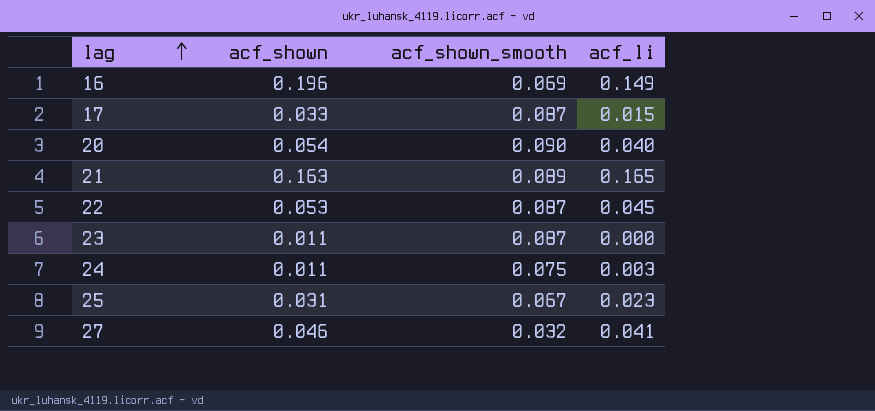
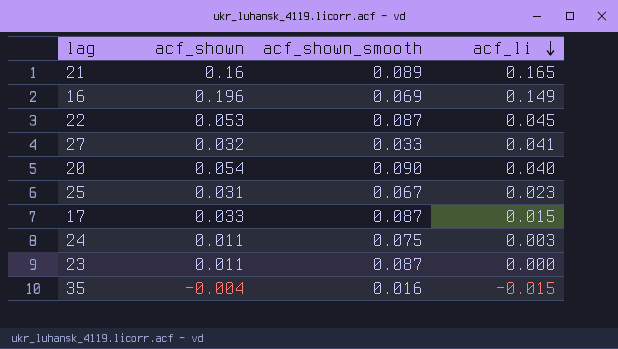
row order: lag ascending -> acf_li descending
21 | acf_shown: 0.163 -> 0.16
27 | acf_shown: 0.046 -> 0.032
27 | acf_shown_smooth: 0.032 -> 0.033
row 35: none -> -0.004 | 0.016 | -0.015

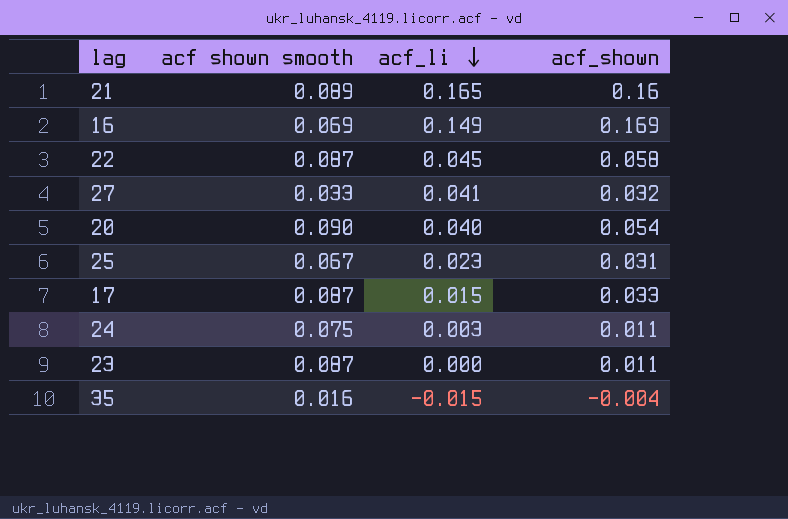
column name: acf_shown_smooth -> acf shown smooth
column acf_shown | position: 2 -> 4
16 | acf_shown: 0.196 -> 0.169
22 | acf_shown: 0.053 -> 0.058

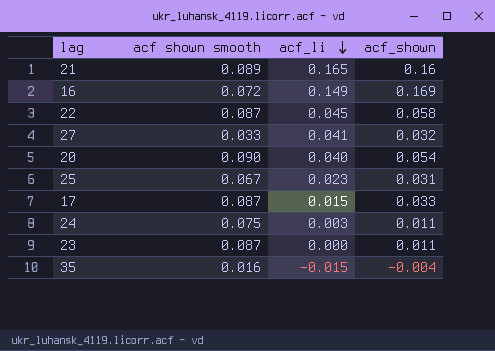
16 | acf shown smooth: 0.069 -> 0.072

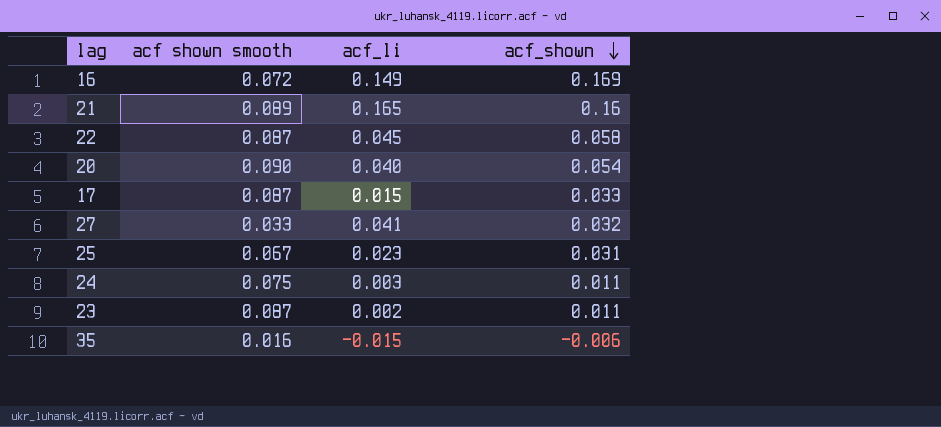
row order: acf_li descending -> acf_shown descending
23 | acf_li: 0.000 -> 0.002
35 | acf_shown: -0.004 -> -0.006

